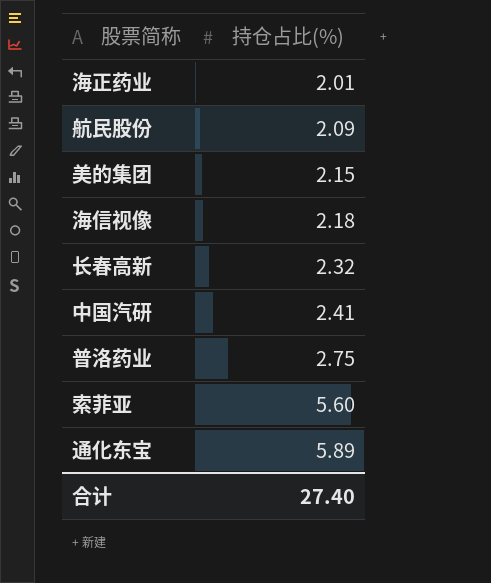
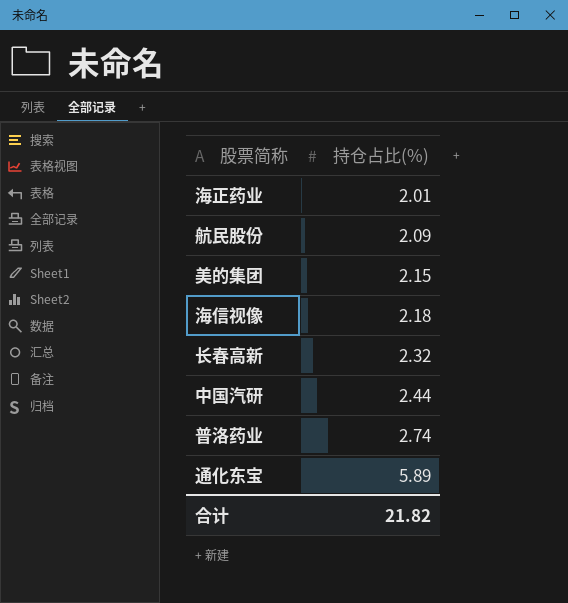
row 索菲亚: 5.60 -> none
中国汽研 | 持仓占比(%): 2.41 -> 2.44
普洛药业 | 持仓占比(%): 2.75 -> 2.74
合计 | 持仓占比(%): 27.40 -> 21.82

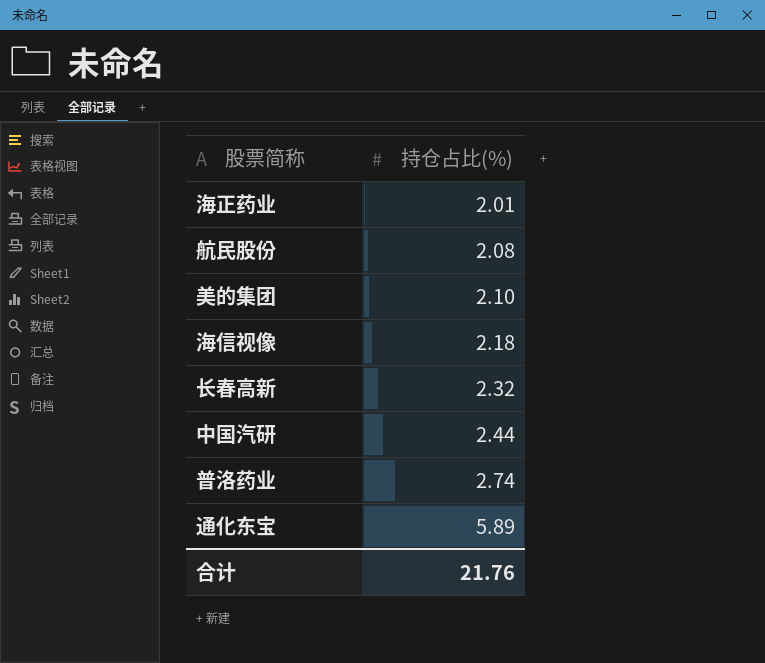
航民股份 | 持仓占比(%): 2.09 -> 2.08
美的集团 | 持仓占比(%): 2.15 -> 2.10
合计 | 持仓占比(%): 21.82 -> 21.76

